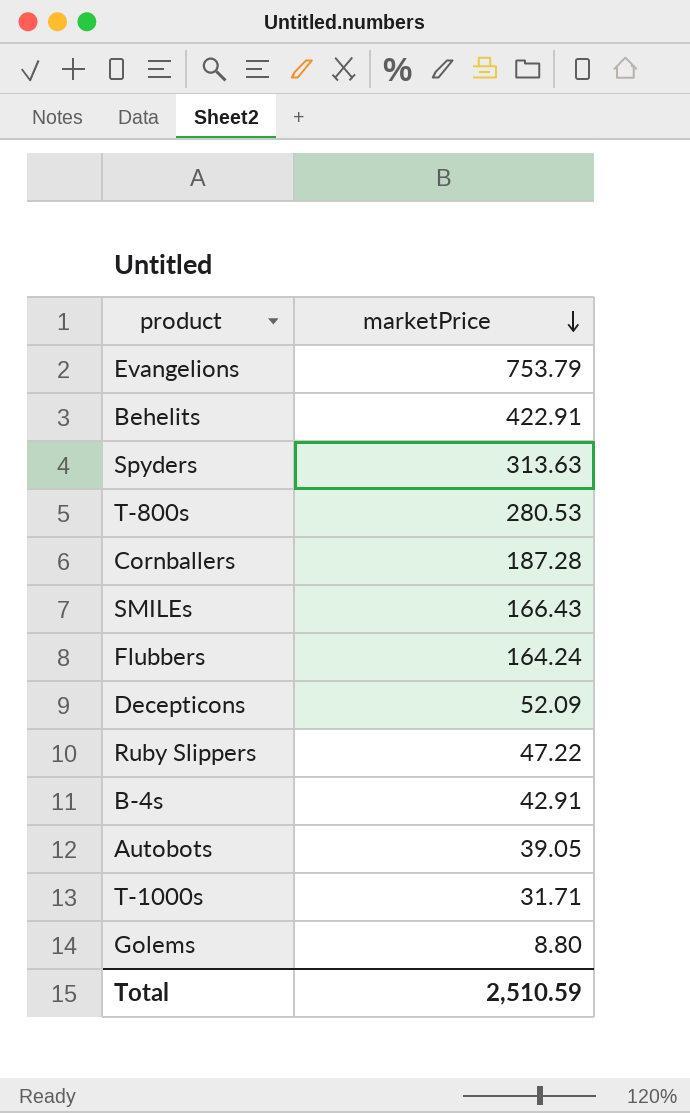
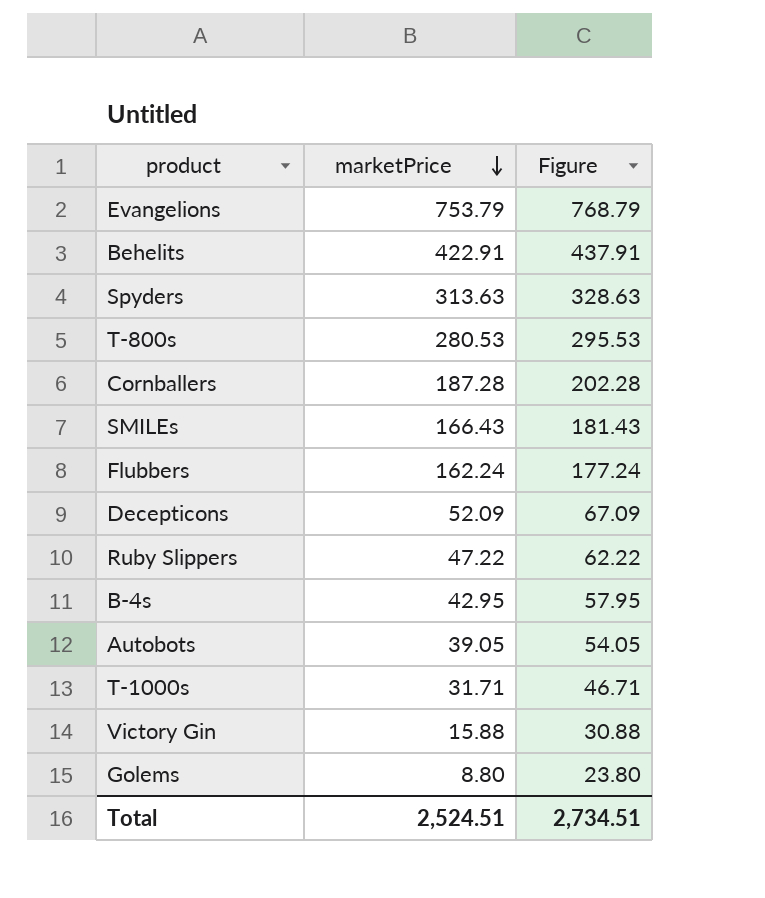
column Figure | formula: none -> [marketPrice] + 15
Flubbers | marketPrice: 164.24 -> 162.24
B-4s | marketPrice: 42.91 -> 42.95
row Victory Gin: none -> 15.88 | 30.88
Total | marketPrice: 2,510.59 -> 2,524.51

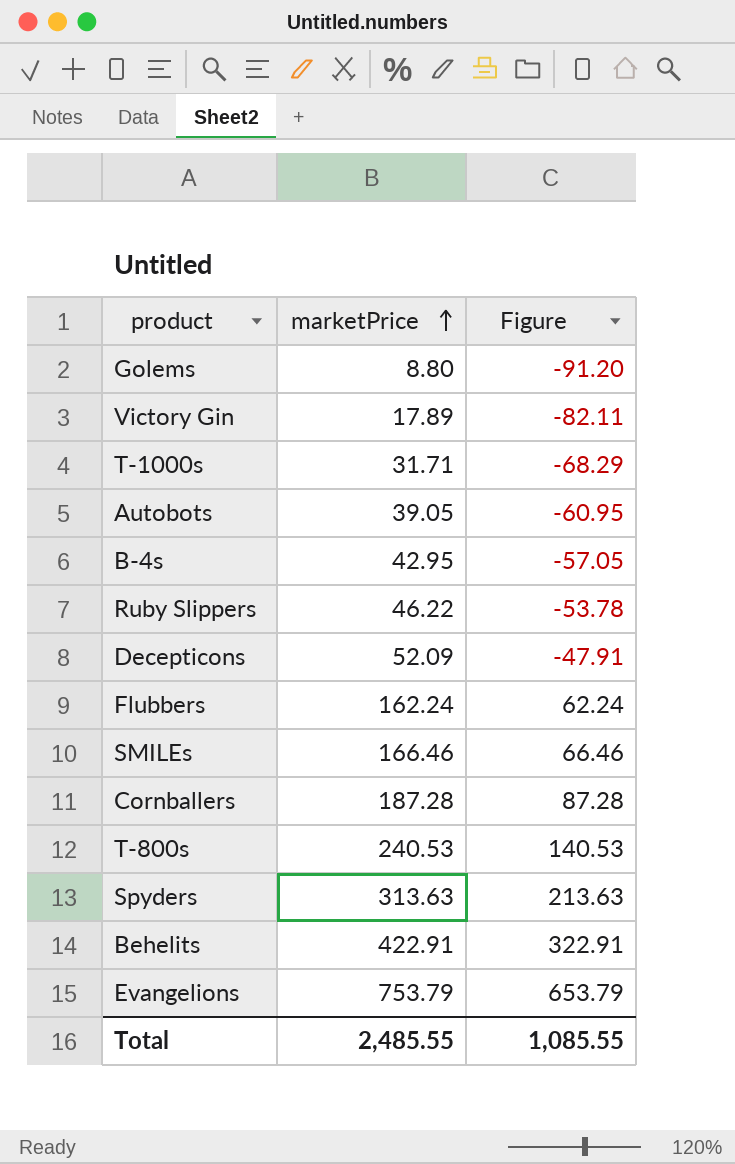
row order: marketPrice descending -> marketPrice ascending
column Figure | formula: [marketPrice] + 15 -> [marketPrice] - 100
Victory Gin | marketPrice: 15.88 -> 17.89
Ruby Slippers | marketPrice: 47.22 -> 46.22
SMILEs | marketPrice: 166.43 -> 166.46
T-800s | marketPrice: 280.53 -> 240.53
Total | marketPrice: 2,524.51 -> 2,485.55
Total | Figure: 2,734.51 -> 1,085.55

